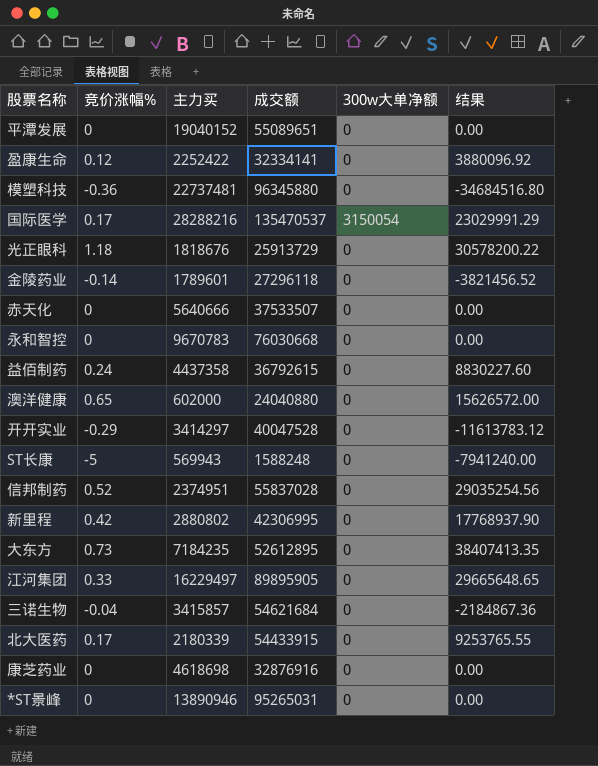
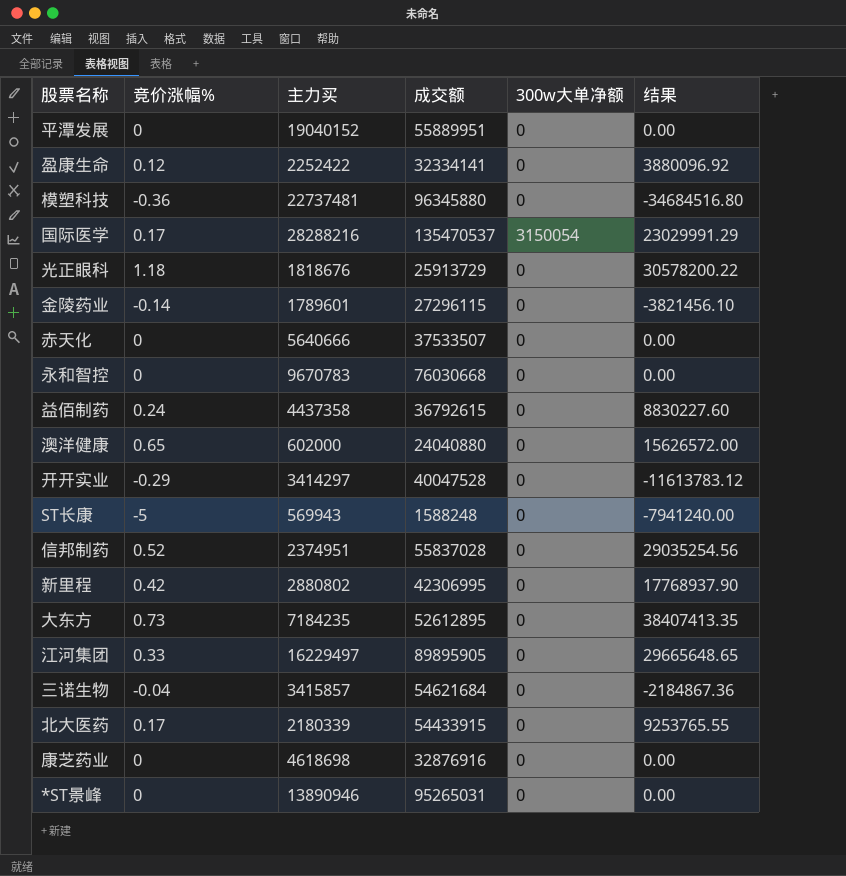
平潭发展 | 成交额: 55089651 -> 55889951
金陵药业 | 成交额: 27296118 -> 27296115
金陵药业 | 结果: -3821456.52 -> -3821456.10

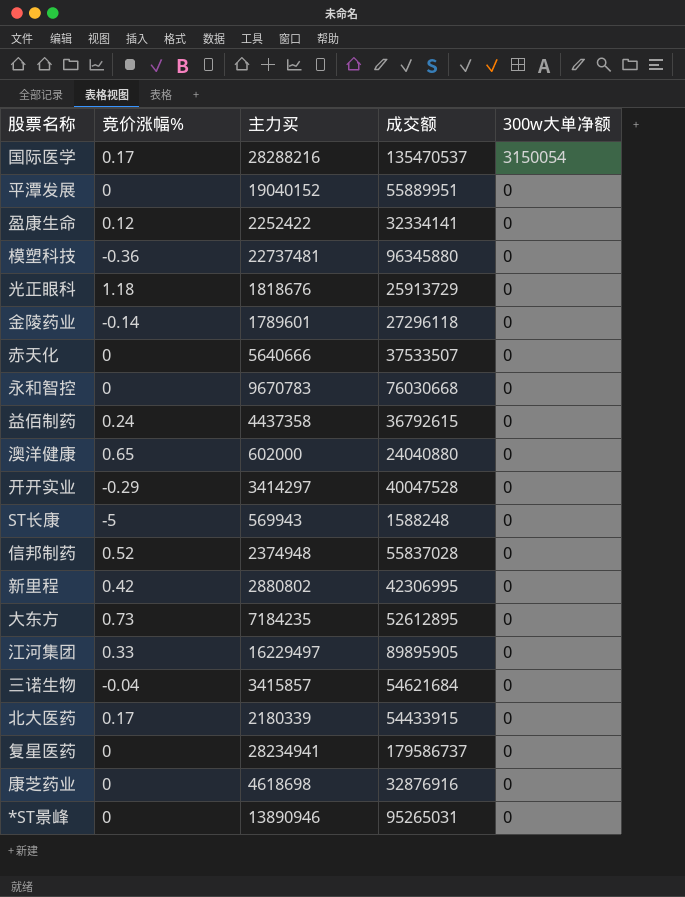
row order: none -> 300w大单净额 descending
column 结果 | formula: [竞价涨幅%] * [成交额] -> none
金陵药业 | 成交额: 27296115 -> 27296118
信邦制药 | 主力买: 2374951 -> 2374948
row 复星医药: none -> 0 | 28234941 | 179586737 | 0

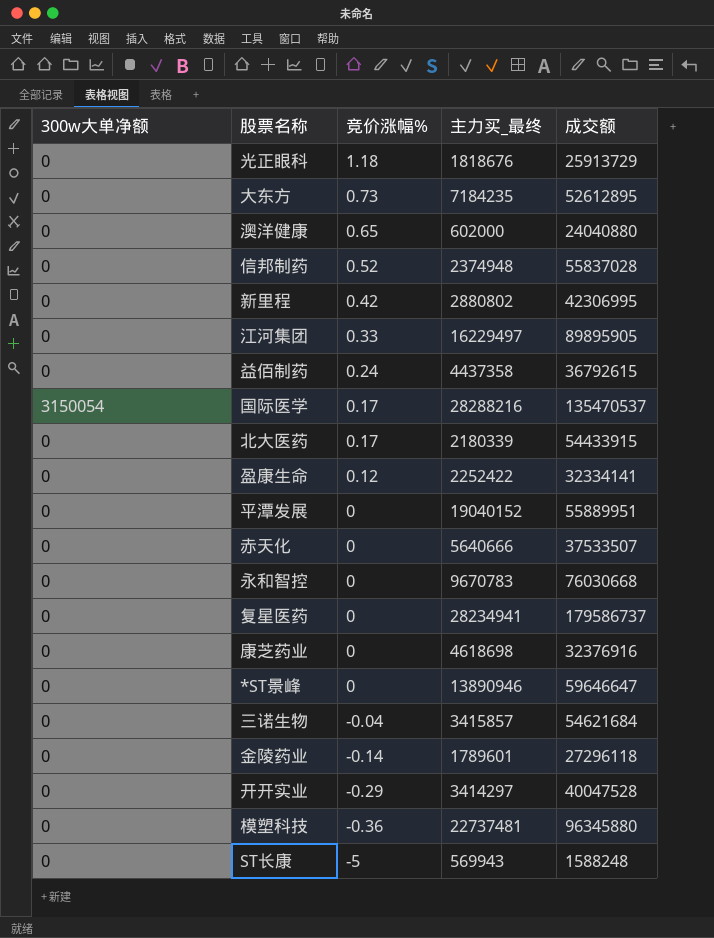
row order: 300w大单净额 descending -> 竞价涨幅% descending
column 300w大单净额 | position: 5 -> 1
column name: 主力买 -> 主力买_最终
康芝药业 | 成交额: 32876916 -> 32376916
*ST景峰 | 成交额: 95265031 -> 59646647

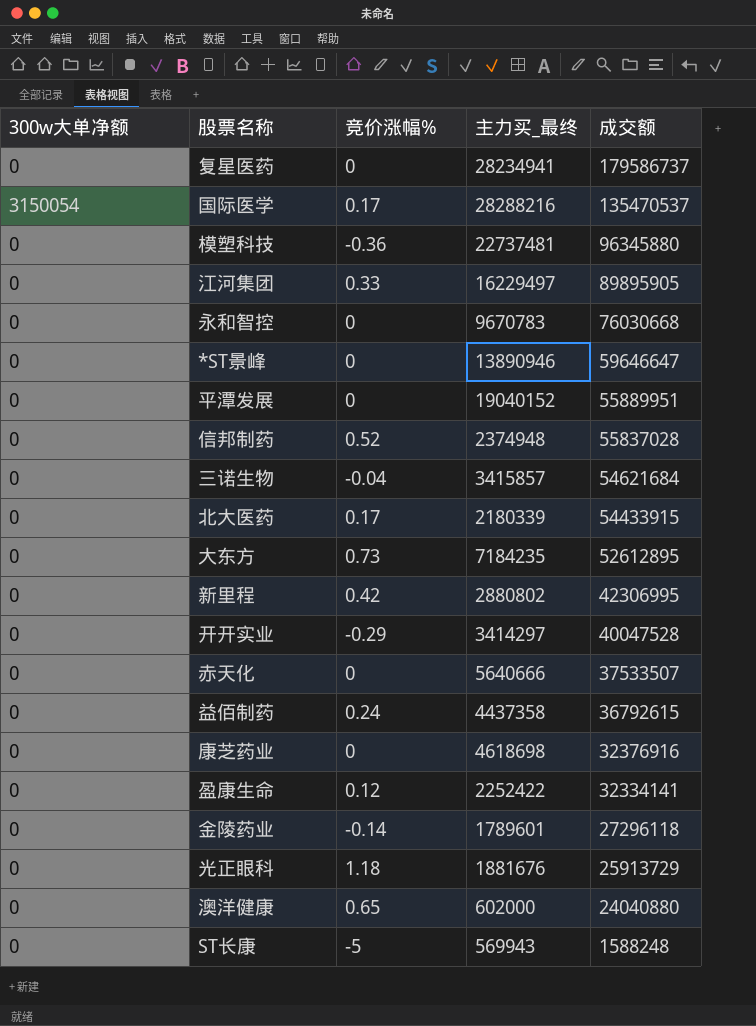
row order: 竞价涨幅% descending -> 成交额 descending
光正眼科 | 主力买_最终: 1818676 -> 1881676

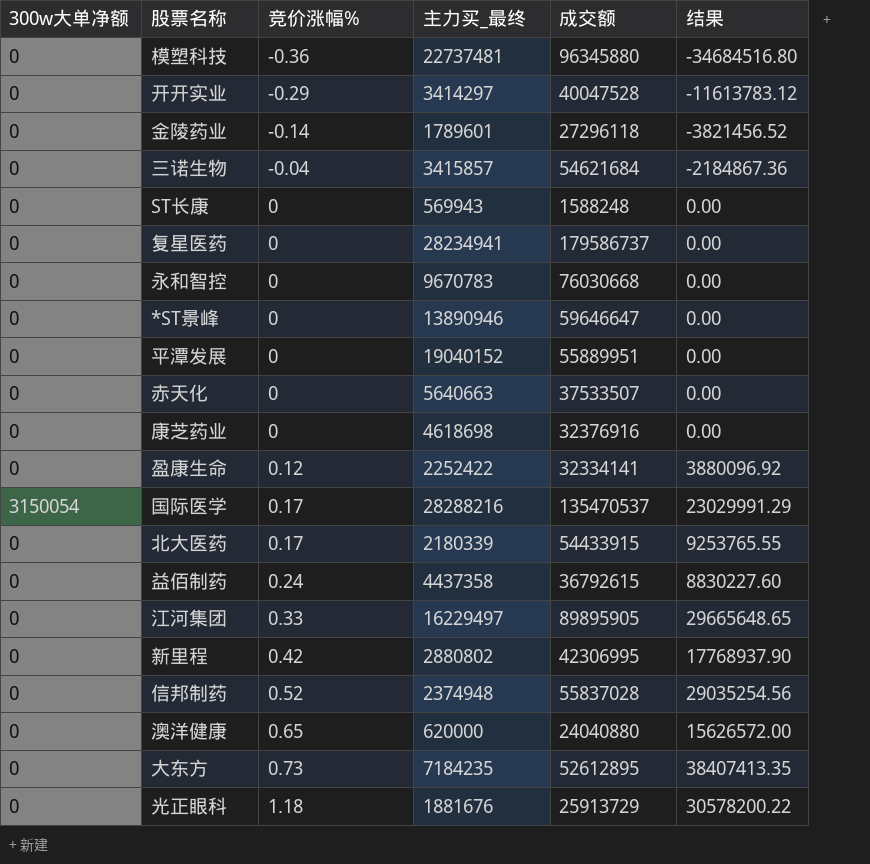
row order: 成交额 descending -> 竞价涨幅% ascending
column 结果 | formula: none -> [竞价涨幅%] * [成交额]
ST长康 | 竞价涨幅%: -5 -> 0
赤天化 | 主力买_最终: 5640666 -> 5640663
澳洋健康 | 主力买_最终: 602000 -> 620000

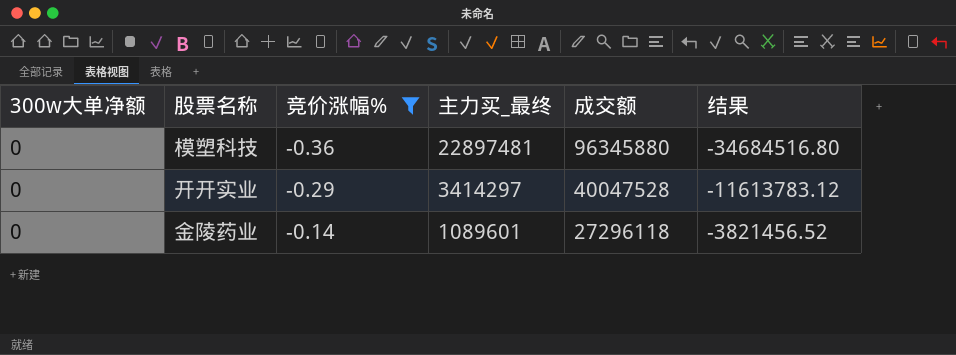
filter: none -> 竞价涨幅% <= -0.14
模塑科技 | 主力买_最终: 22737481 -> 22897481
金陵药业 | 主力买_最终: 1789601 -> 1089601

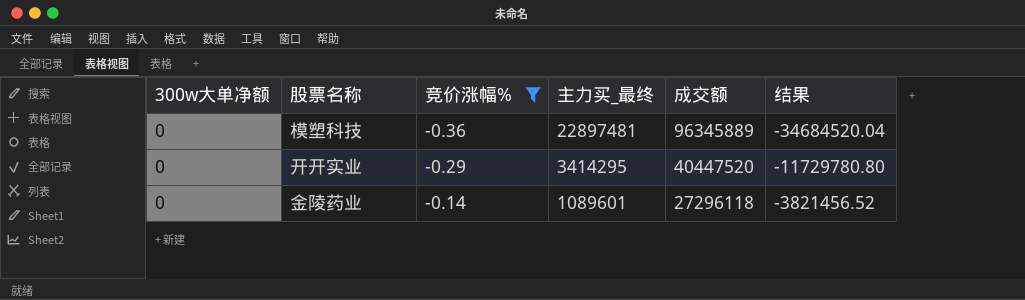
模塑科技 | 成交额: 96345880 -> 96345889
模塑科技 | 结果: -34684516.80 -> -34684520.04
开开实业 | 主力买_最终: 3414297 -> 3414295
开开实业 | 成交额: 40047528 -> 40447520
开开实业 | 结果: -11613783.12 -> -11729780.80

